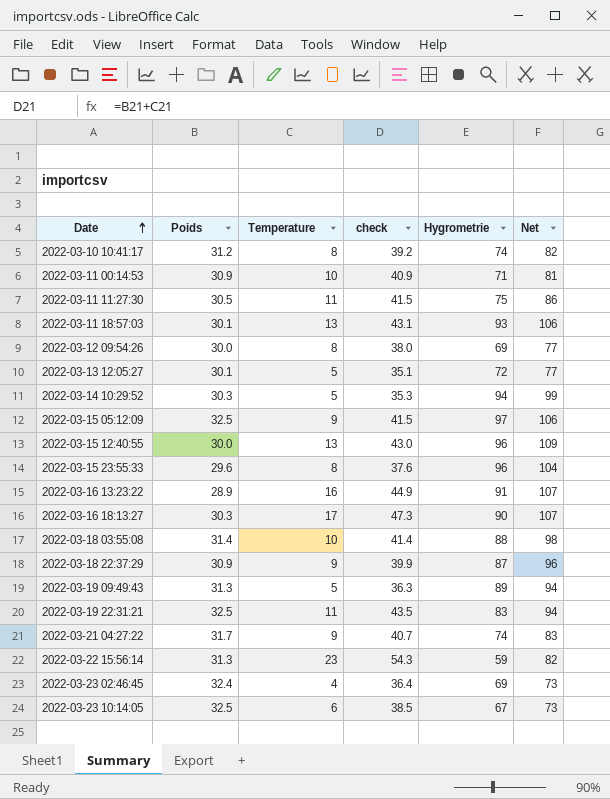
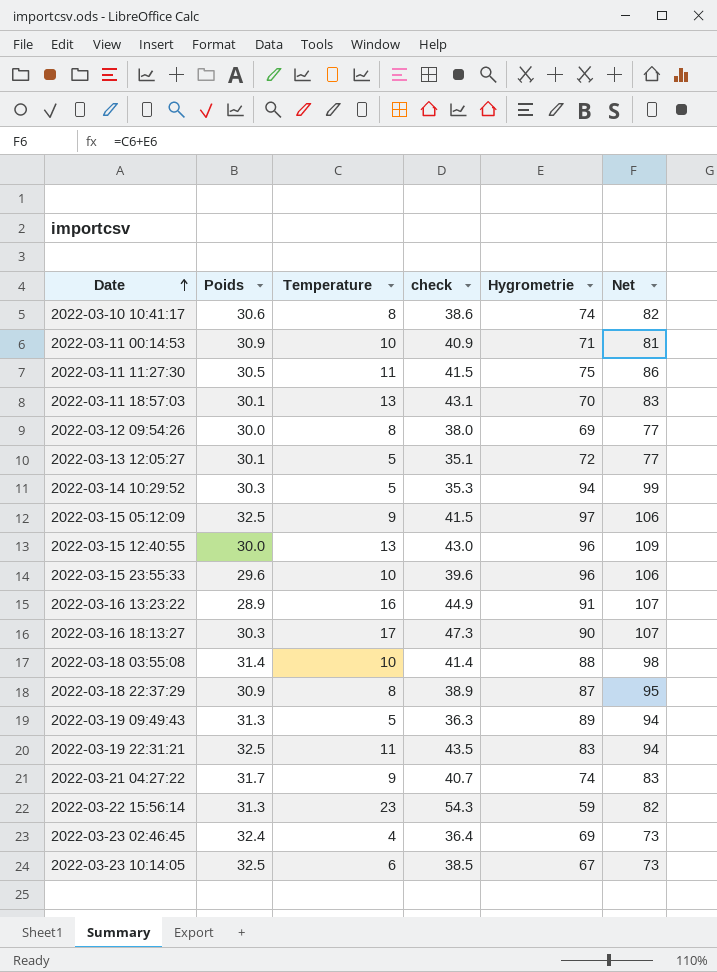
2022-03-10 10:41:17 | Poids: 31.2 -> 30.6
2022-03-10 10:41:17 | check: 39.2 -> 38.6
2022-03-11 18:57:03 | Hygrometrie: 93 -> 70
2022-03-11 18:57:03 | Net: 106 -> 83
2022-03-15 23:55:33 | Temperature: 8 -> 10
2022-03-15 23:55:33 | check: 37.6 -> 39.6
2022-03-15 23:55:33 | Net: 104 -> 106
2022-03-18 22:37:29 | Temperature: 9 -> 8
2022-03-18 22:37:29 | check: 39.9 -> 38.9
2022-03-18 22:37:29 | Net: 96 -> 95

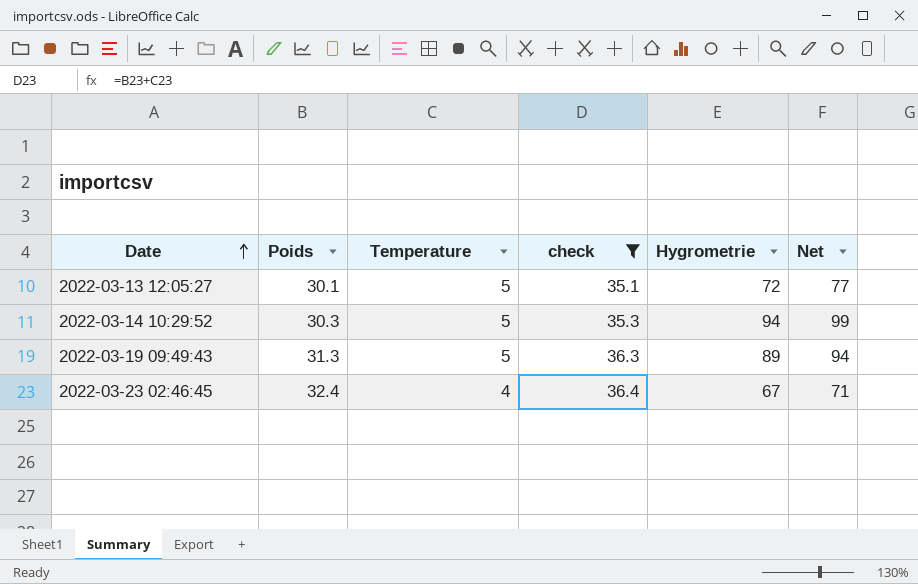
filter: none -> check <= 36.4
2022-03-23 02:46:45 | Hygrometrie: 69 -> 67
2022-03-23 02:46:45 | Net: 73 -> 71

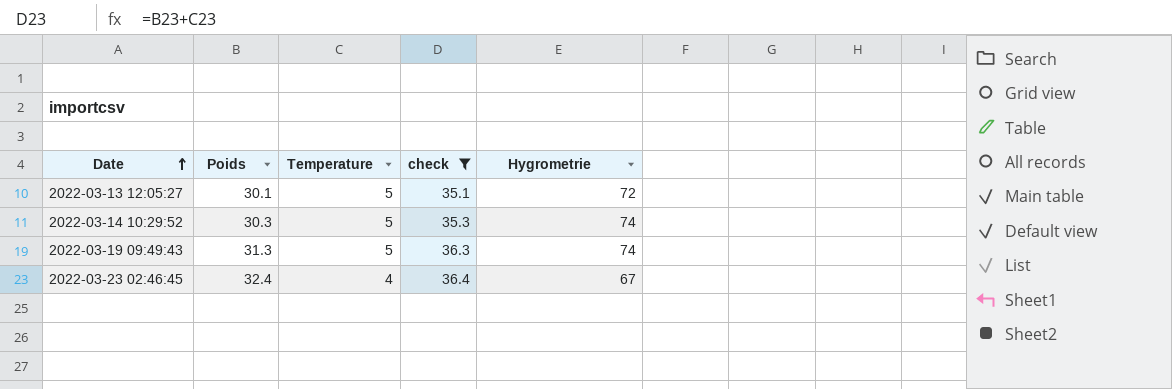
column Net | formula: [Temperature] + [Hygrometrie] -> none
2022-03-14 10:29:52 | Hygrometrie: 94 -> 74
2022-03-19 09:49:43 | Hygrometrie: 89 -> 74

